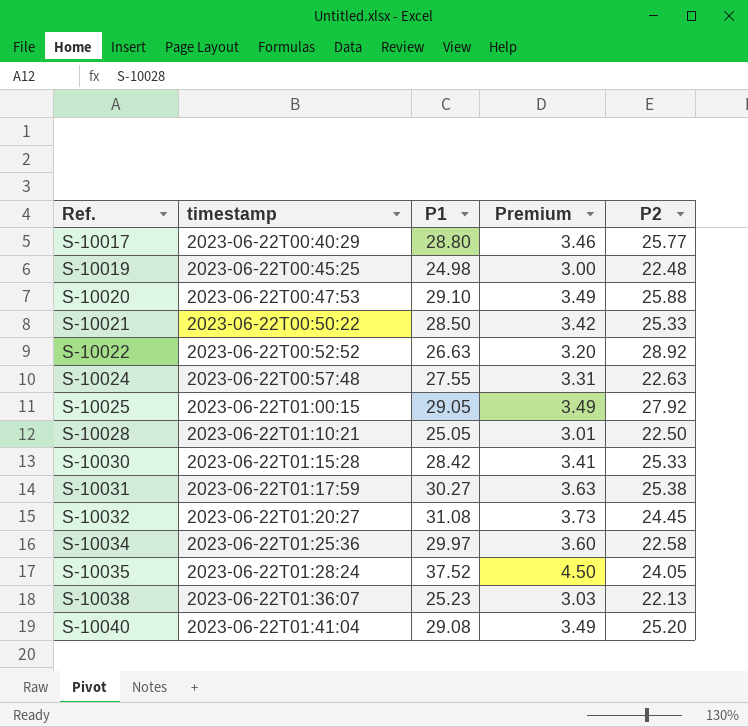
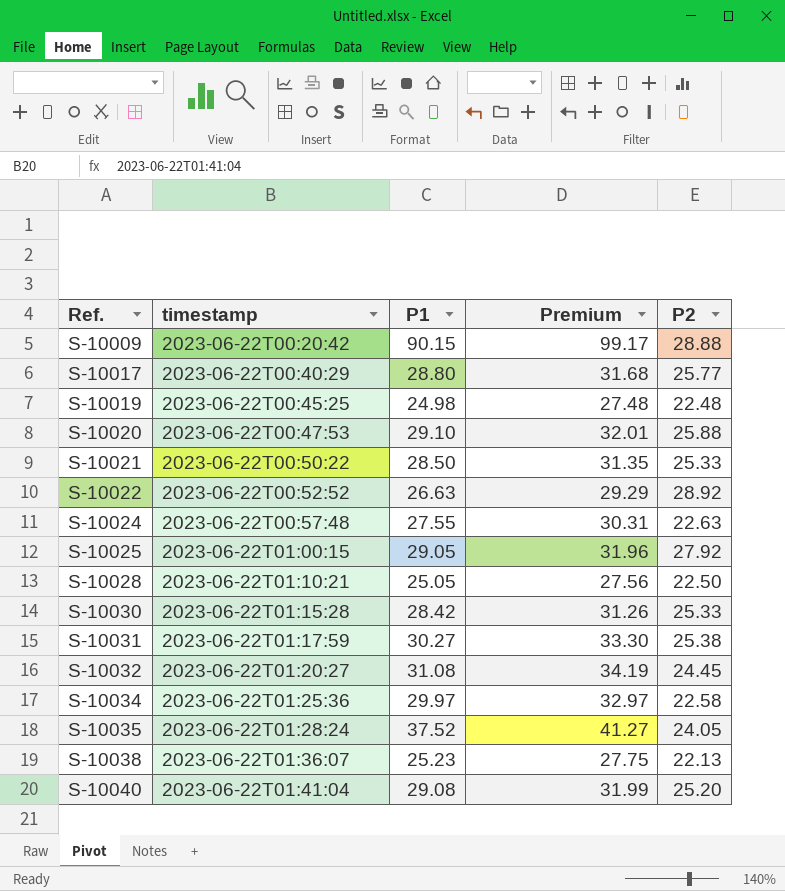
column Premium | formula: [P1] * 0.12 -> [P1] * 1.1
row S-10009: none -> 2023-06-22T00:20:42 | 90.15 | 99.17 | 28.88

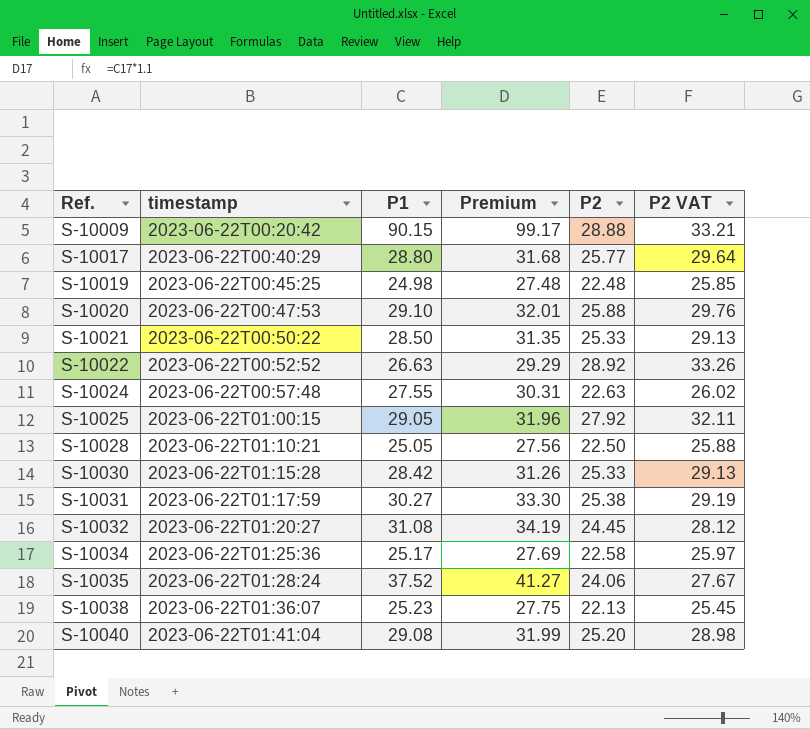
column P2 VAT | formula: none -> [P2] * 1.15
S-10034 | P1: 29.97 -> 25.17
S-10034 | Premium: 32.97 -> 27.69
S-10035 | P2: 24.05 -> 24.06

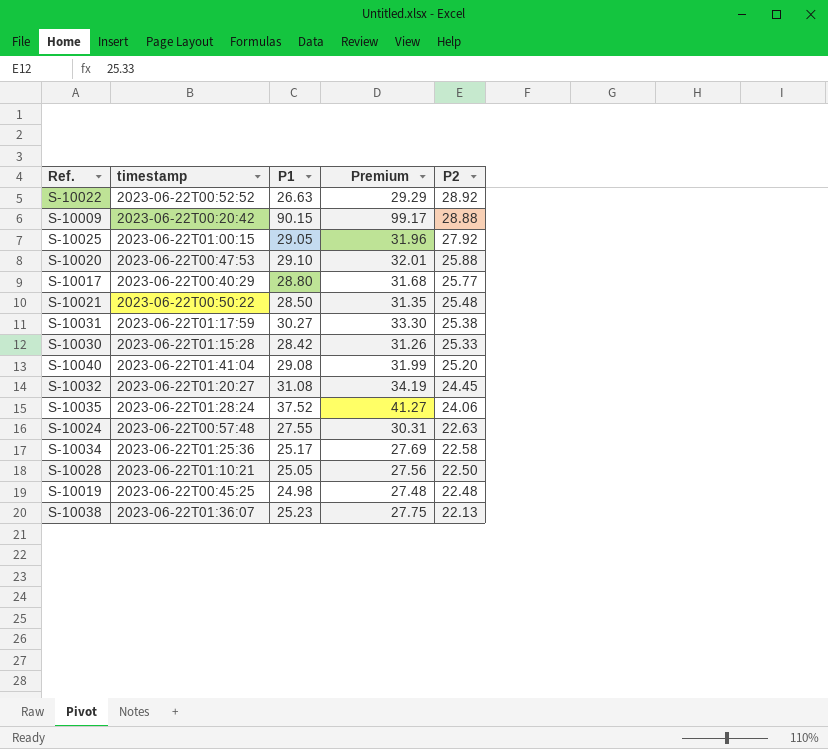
row order: Ref. ascending -> P2 descending
column P2 VAT | formula: [P2] * 1.15 -> none
S-10021 | P2: 25.33 -> 25.48

